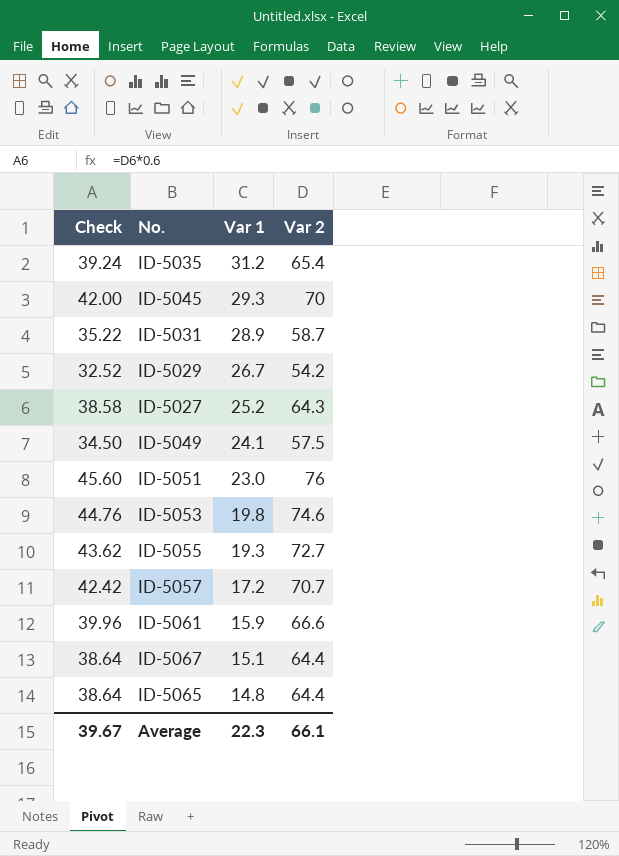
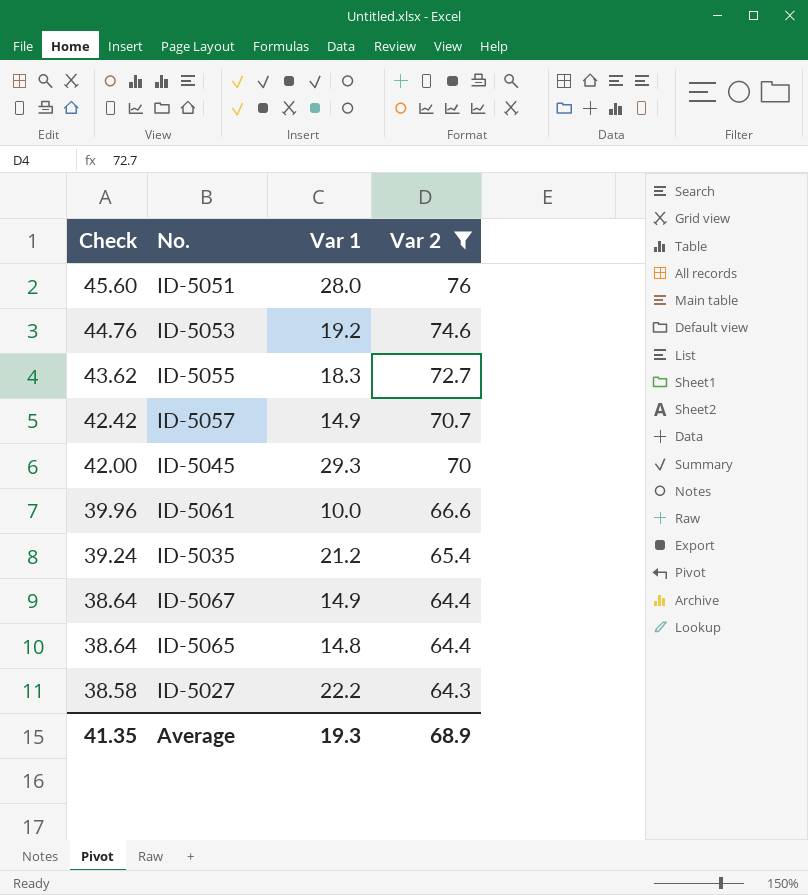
filter: none -> Var 2 >= 64.3
row order: Var 1 descending -> Check descending
ID-5051 | Var 1: 23.0 -> 28.0
ID-5053 | Var 1: 19.8 -> 19.2
ID-5055 | Var 1: 19.3 -> 18.3
ID-5057 | Var 1: 17.2 -> 14.9
ID-5061 | Var 1: 15.9 -> 10.0
ID-5035 | Var 1: 31.2 -> 21.2
ID-5067 | Var 1: 15.1 -> 14.9
ID-5027 | Var 1: 25.2 -> 22.2
Average | Check: 39.67 -> 41.35
Average | Var 1: 22.3 -> 19.3
Average | Var 2: 66.1 -> 68.9

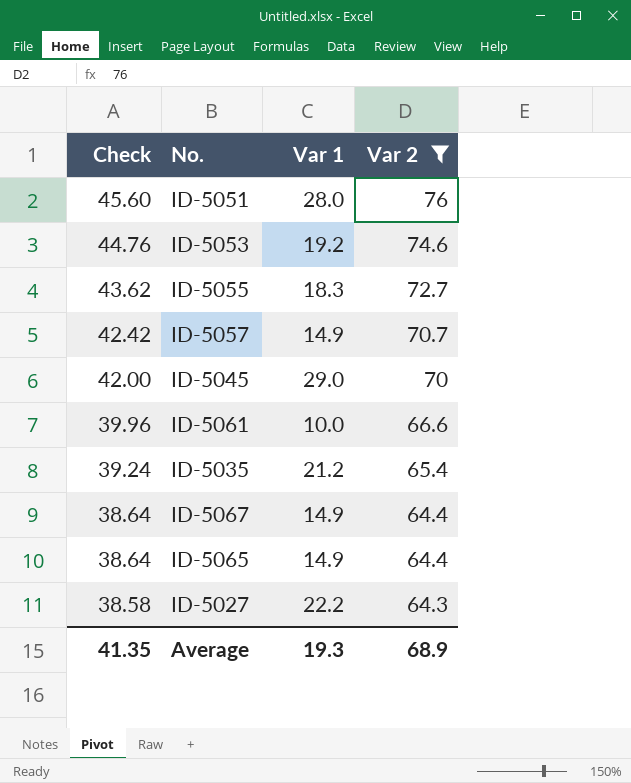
ID-5045 | Var 1: 29.3 -> 29.0
ID-5065 | Var 1: 14.8 -> 14.9

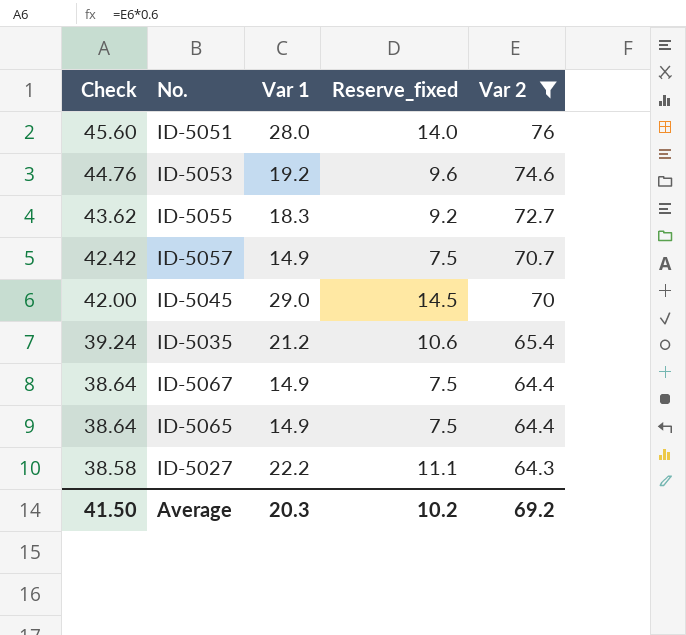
column Reserve_fixed | formula: none -> [Var 1] * 0.5
row ID-5061: 39.96 | 10.0 | 66.6 -> none
Average | Check: 41.35 -> 41.50
Average | Var 1: 19.3 -> 20.3
Average | Var 2: 68.9 -> 69.2

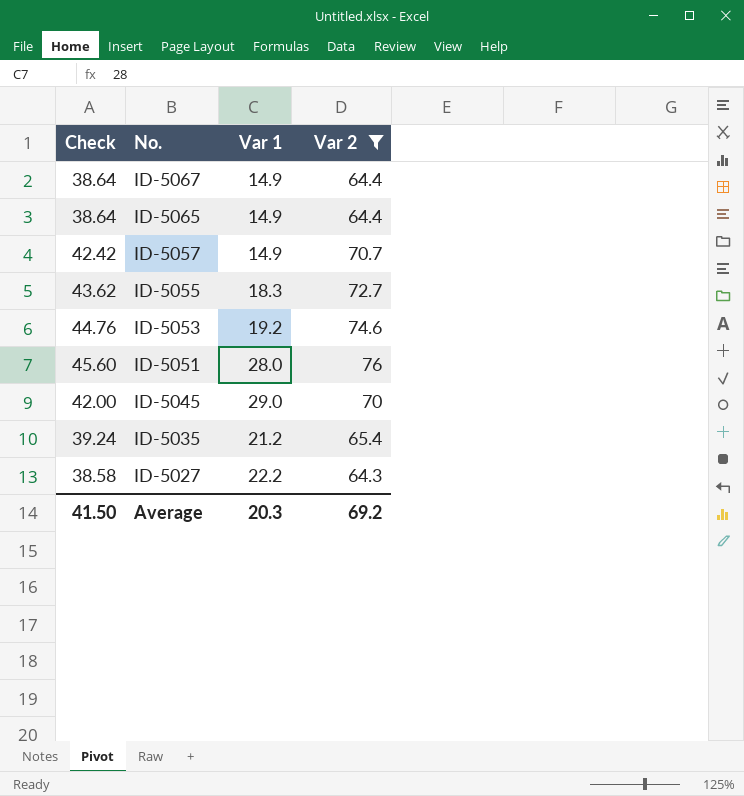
row order: Check descending -> No. descending
column Reserve_fixed | formula: [Var 1] * 0.5 -> none

